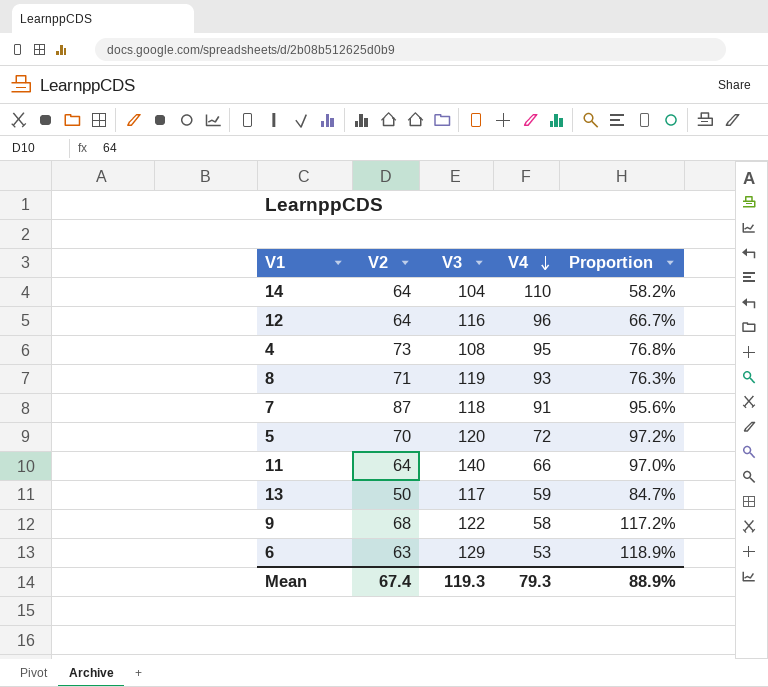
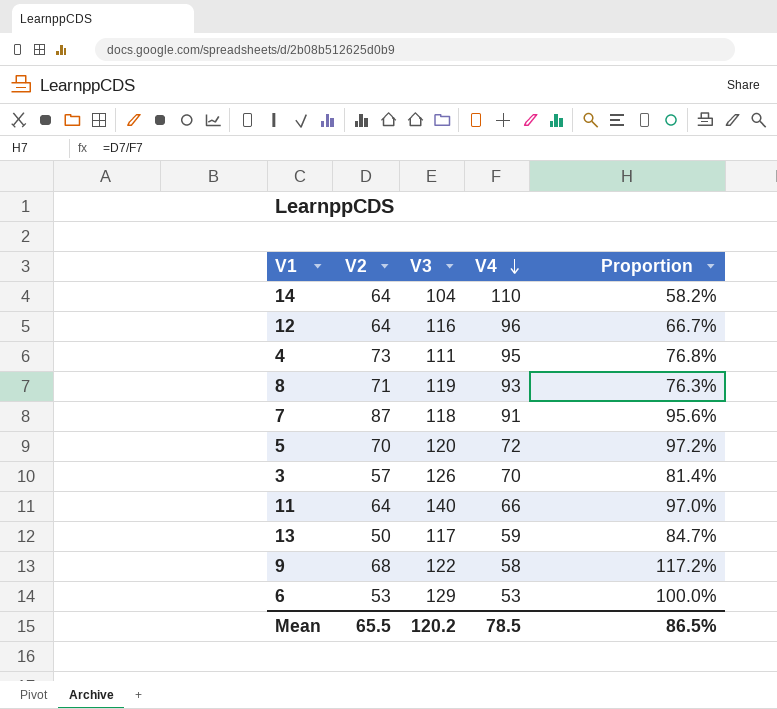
4 | V3: 108 -> 111
row 3: none -> 57 | 126 | 70 | 81.4%
6 | V2: 63 -> 53
6 | Proportion: 118.9% -> 100.0%
Mean | V2: 67.4 -> 65.5
Mean | V3: 119.3 -> 120.2
Mean | V4: 79.3 -> 78.5
Mean | Proportion: 88.9% -> 86.5%

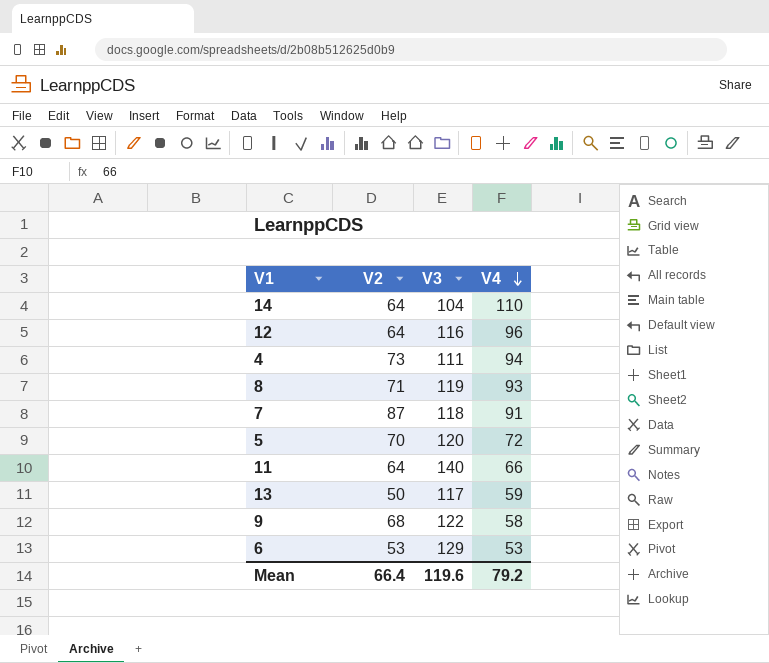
column Proportion | formula: [V2] / [V4] -> none
row 3: 57 | 126 | 70 | 81.4% -> none
4 | V4: 95 -> 94
Mean | V2: 65.5 -> 66.4
Mean | V3: 120.2 -> 119.6
Mean | V4: 78.5 -> 79.2

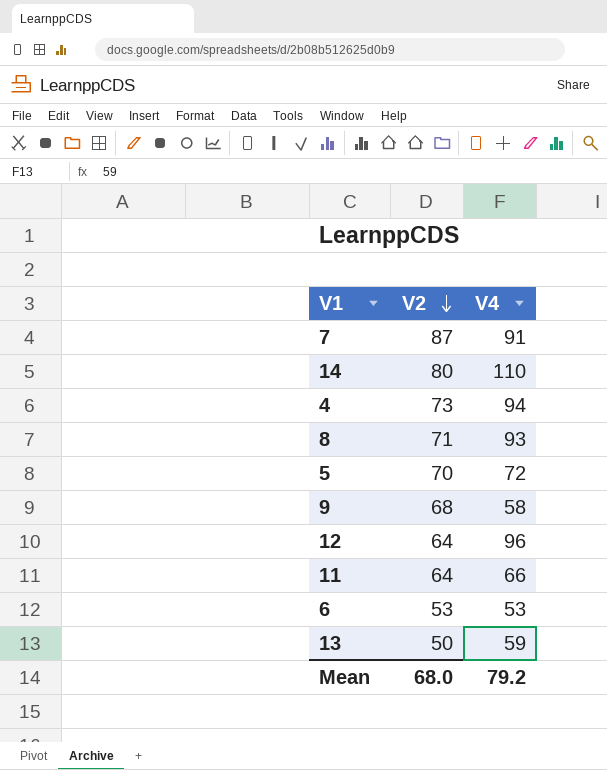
row order: V4 descending -> V2 descending
column V3 | position: 3 -> none
14 | V2: 64 -> 80
Mean | V2: 66.4 -> 68.0

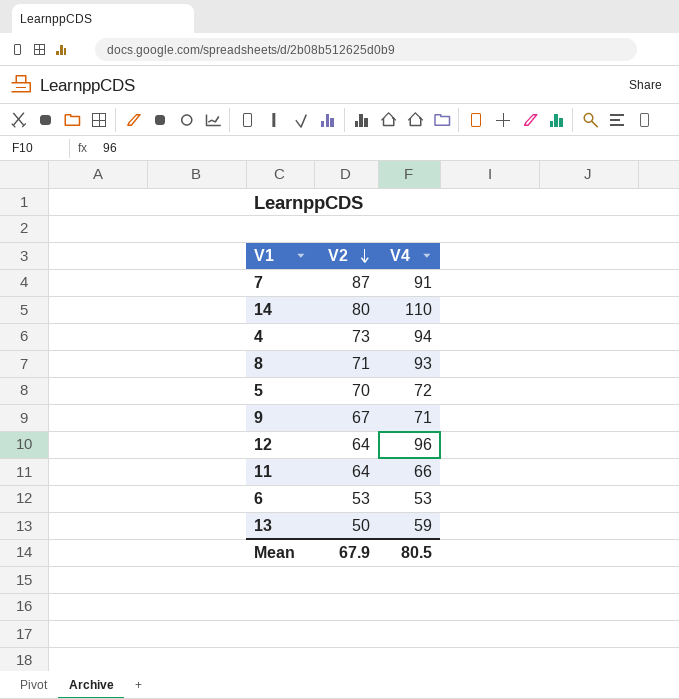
9 | V2: 68 -> 67
9 | V4: 58 -> 71
Mean | V2: 68.0 -> 67.9
Mean | V4: 79.2 -> 80.5

